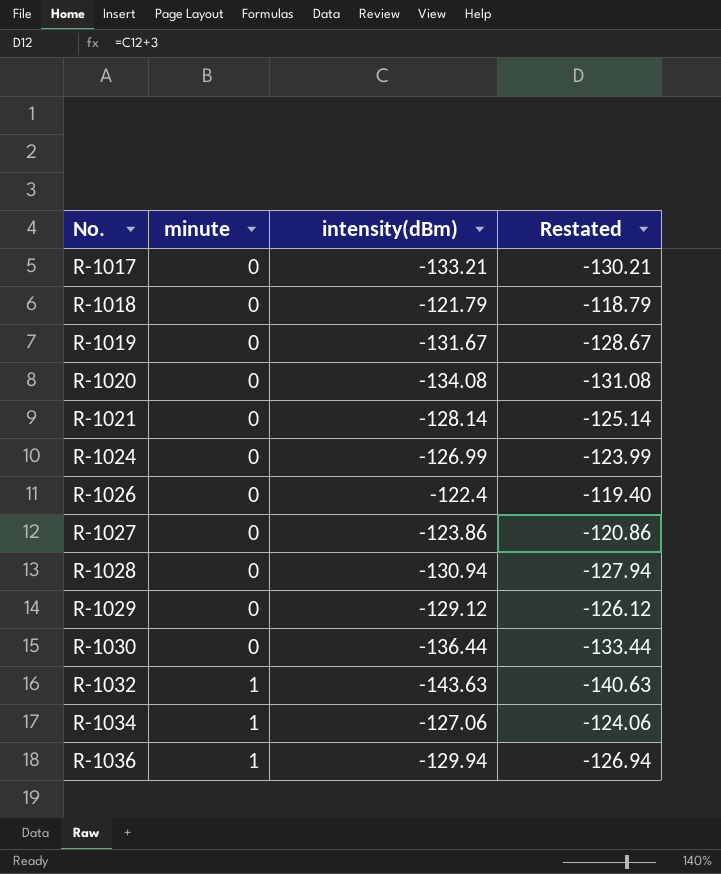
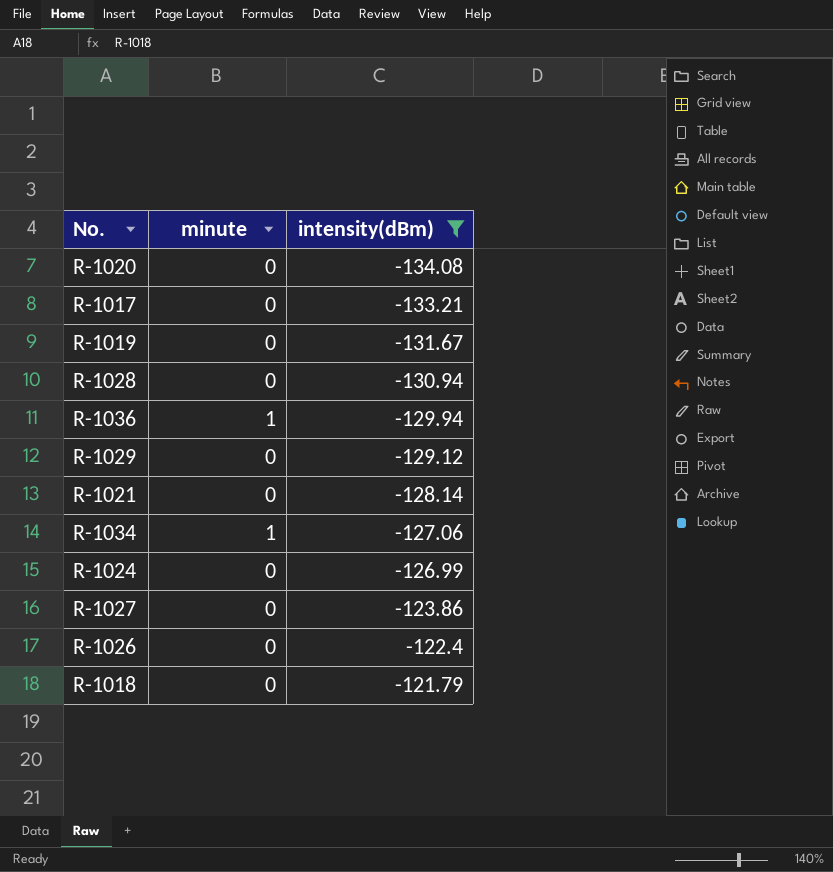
filter: none -> intensity(dBm) >= -134.08
row order: No. ascending -> intensity(dBm) ascending
column Restated | formula: [intensity(dBm)] + 3 -> none

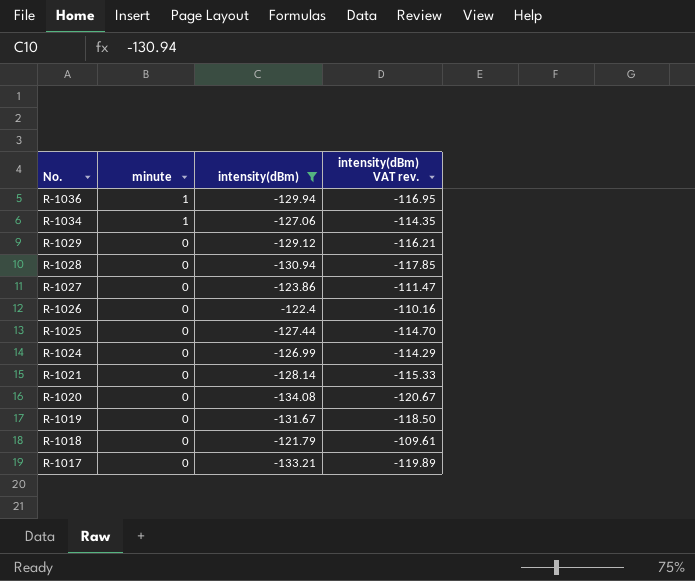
row order: intensity(dBm) ascending -> No. descending
column intensity(dBm) VAT rev. | formula: none -> [intensity(dBm)] * 0.9
row R-1025: none -> 0 | -127.44 | -114.70

